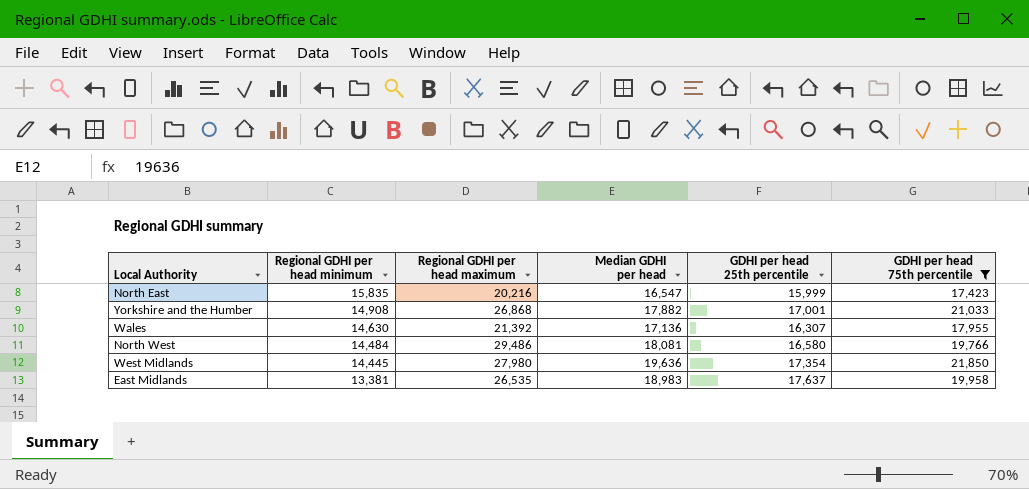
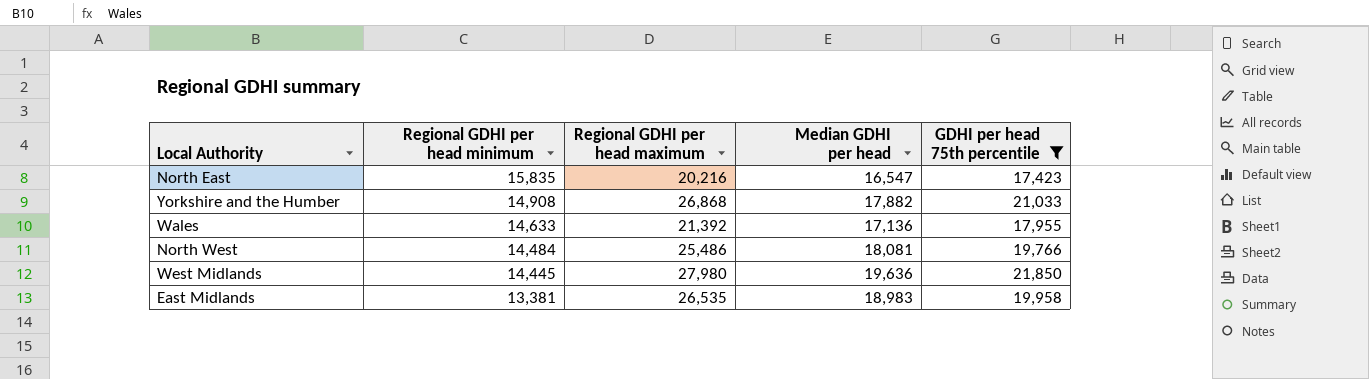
column GDHI per head 25th percentile | position: 5 -> none
Wales | Regional GDHI per head minimum: 14,630 -> 14,633
North West | Regional GDHI per head maximum: 29,486 -> 25,486

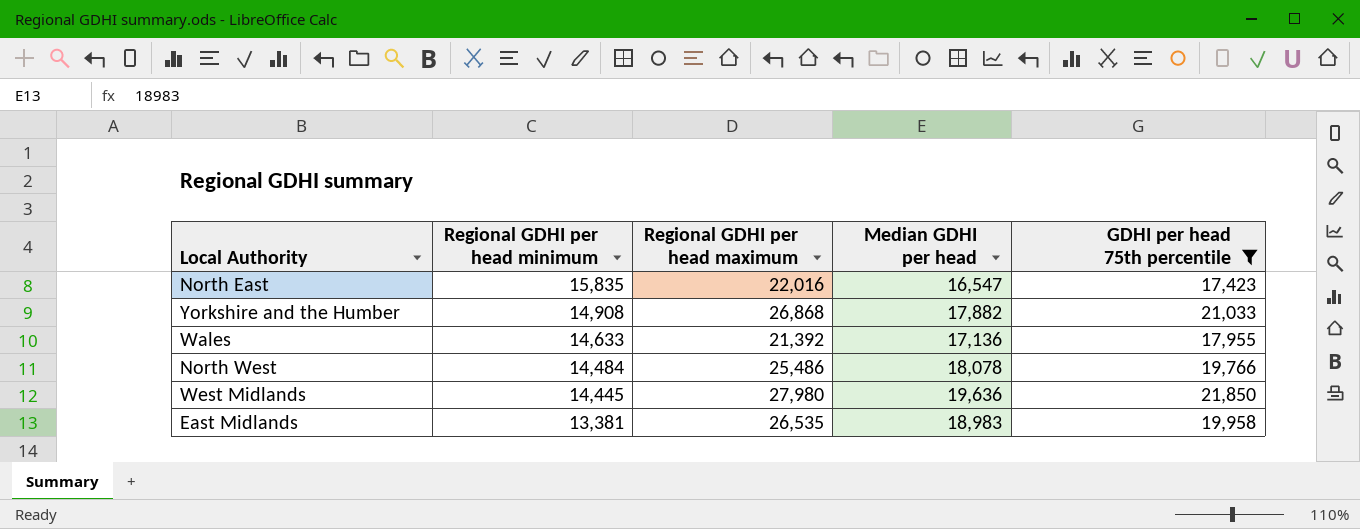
North East | Regional GDHI per head maximum: 20,216 -> 22,016
North West | Median GDHI per head: 18,081 -> 18,078

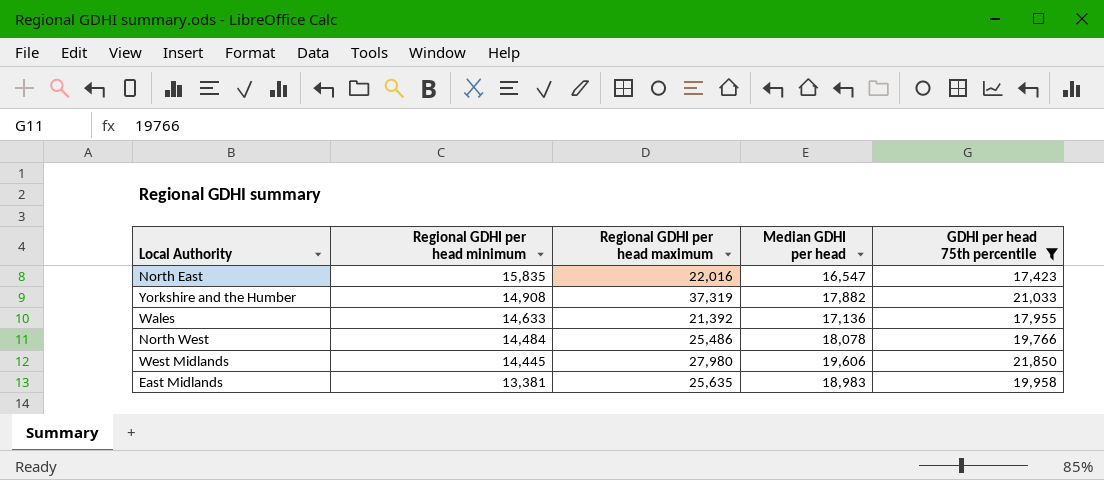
Yorkshire and the Humber | Regional GDHI per head maximum: 26,868 -> 37,319
West Midlands | Median GDHI per head: 19,636 -> 19,606
East Midlands | Regional GDHI per head maximum: 26,535 -> 25,635

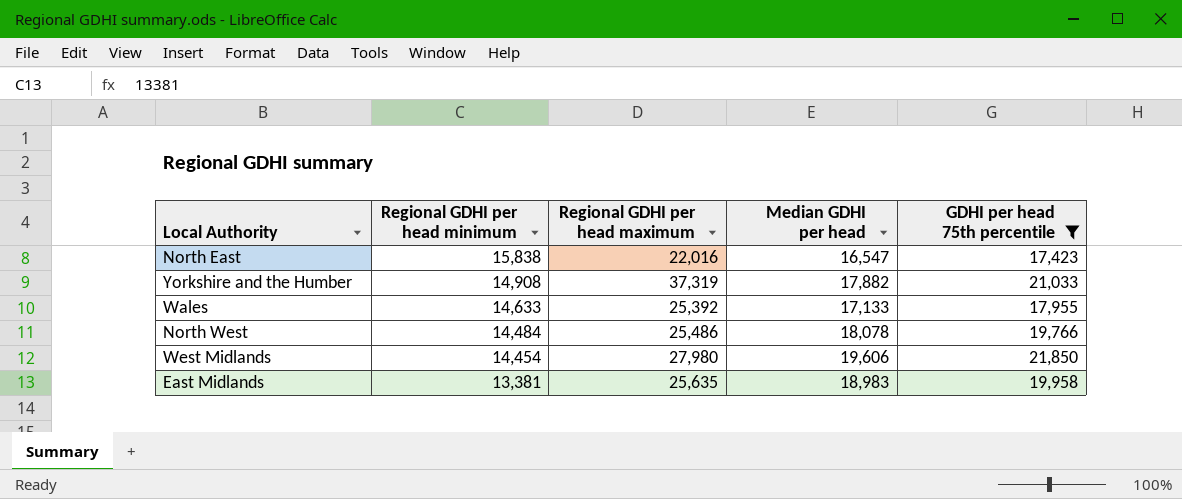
North East | Regional GDHI per head minimum: 15,835 -> 15,838
Wales | Regional GDHI per head maximum: 21,392 -> 25,392
Wales | Median GDHI per head: 17,136 -> 17,133
West Midlands | Regional GDHI per head minimum: 14,445 -> 14,454

